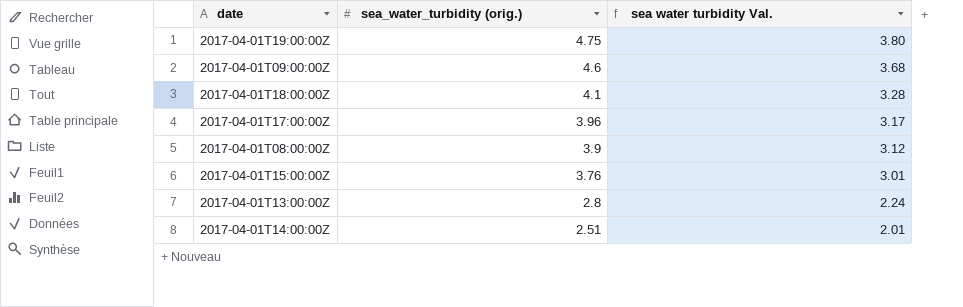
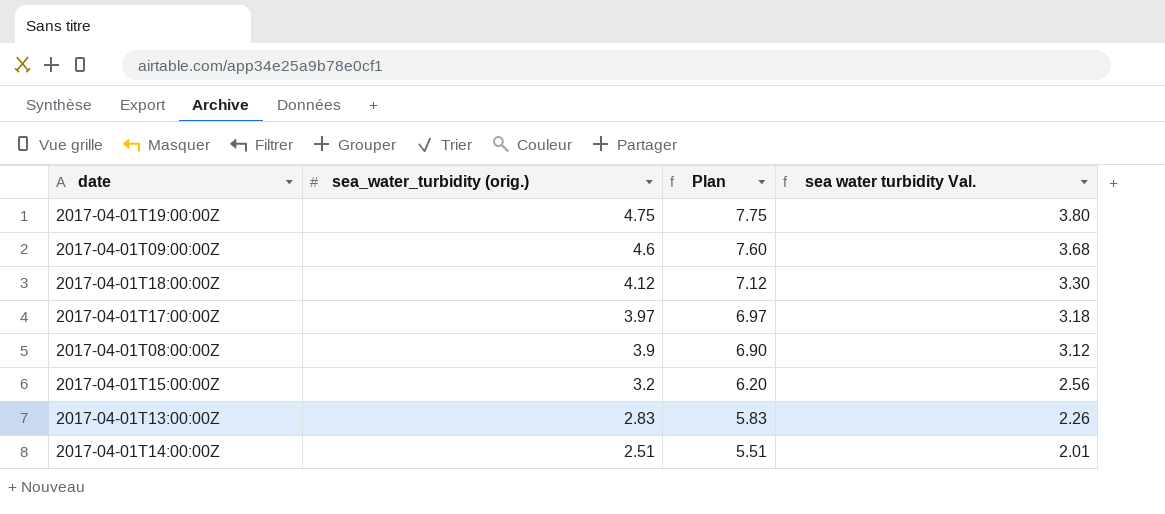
column Plan | formula: none -> [sea_water_turbidity (orig.)] + 3
2017-04-01T18:00:00Z | sea_water_turbidity (orig.): 4.1 -> 4.12
2017-04-01T18:00:00Z | sea water turbidity Val.: 3.28 -> 3.30
2017-04-01T17:00:00Z | sea_water_turbidity (orig.): 3.96 -> 3.97
2017-04-01T17:00:00Z | sea water turbidity Val.: 3.17 -> 3.18
2017-04-01T15:00:00Z | sea_water_turbidity (orig.): 3.76 -> 3.2
2017-04-01T15:00:00Z | sea water turbidity Val.: 3.01 -> 2.56
2017-04-01T13:00:00Z | sea_water_turbidity (orig.): 2.8 -> 2.83
2017-04-01T13:00:00Z | sea water turbidity Val.: 2.24 -> 2.26

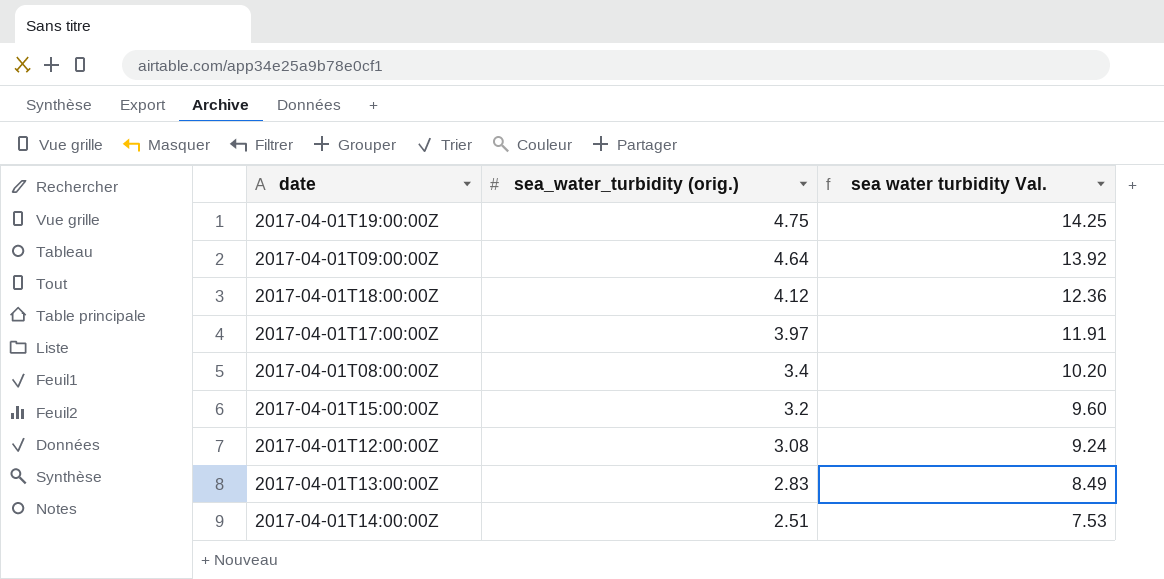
column Plan | formula: [sea_water_turbidity (orig.)] + 3 -> none
column sea water turbidity Val. | formula: [sea_water_turbidity (orig.)] * 0.8 -> [sea_water_turbidity (orig.)] * 3
2017-04-01T09:00:00Z | sea_water_turbidity (orig.): 4.6 -> 4.64
2017-04-01T08:00:00Z | sea_water_turbidity (orig.): 3.9 -> 3.4
row 2017-04-01T12:00:00Z: none -> 3.08 | 9.24

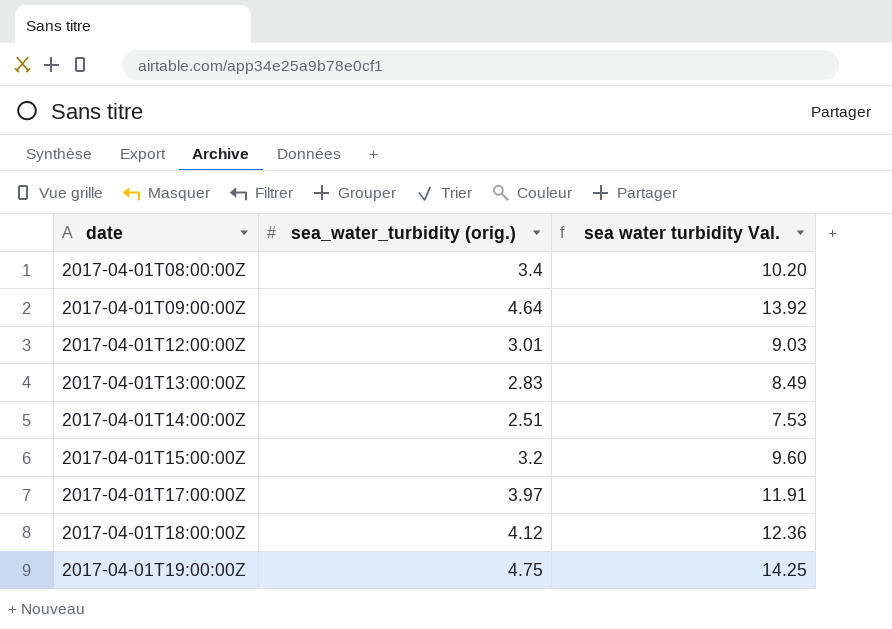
row order: sea_water_turbidity (orig.) descending -> date ascending
2017-04-01T12:00:00Z | sea_water_turbidity (orig.): 3.08 -> 3.01
2017-04-01T12:00:00Z | sea water turbidity Val.: 9.24 -> 9.03

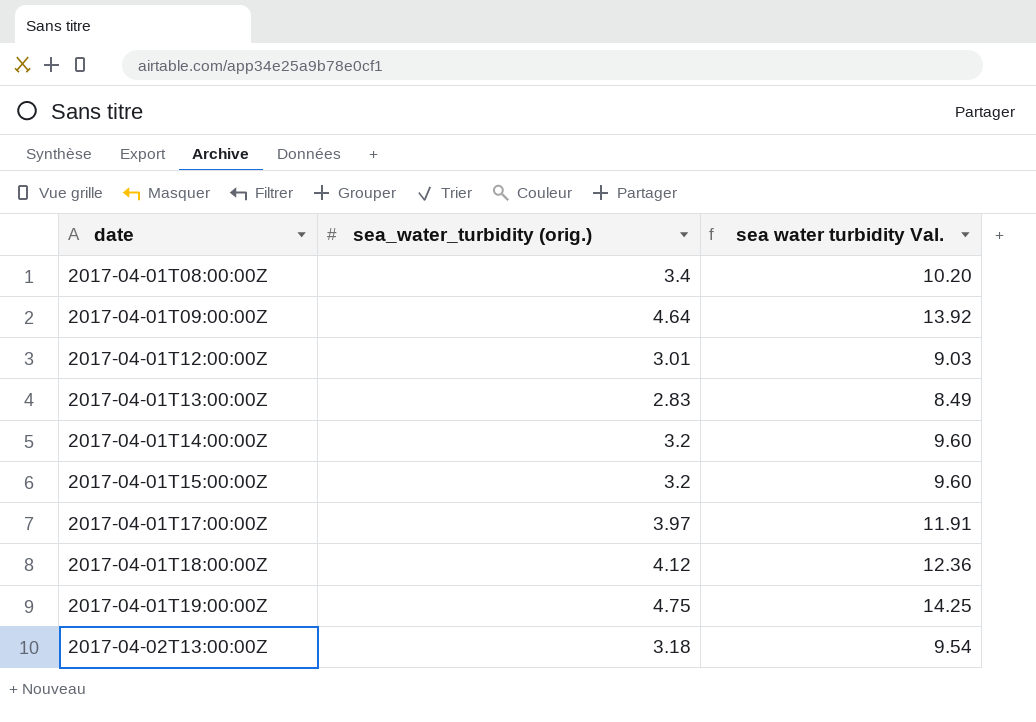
2017-04-01T14:00:00Z | sea_water_turbidity (orig.): 2.51 -> 3.2
2017-04-01T14:00:00Z | sea water turbidity Val.: 7.53 -> 9.60
row 2017-04-02T13:00:00Z: none -> 3.18 | 9.54

